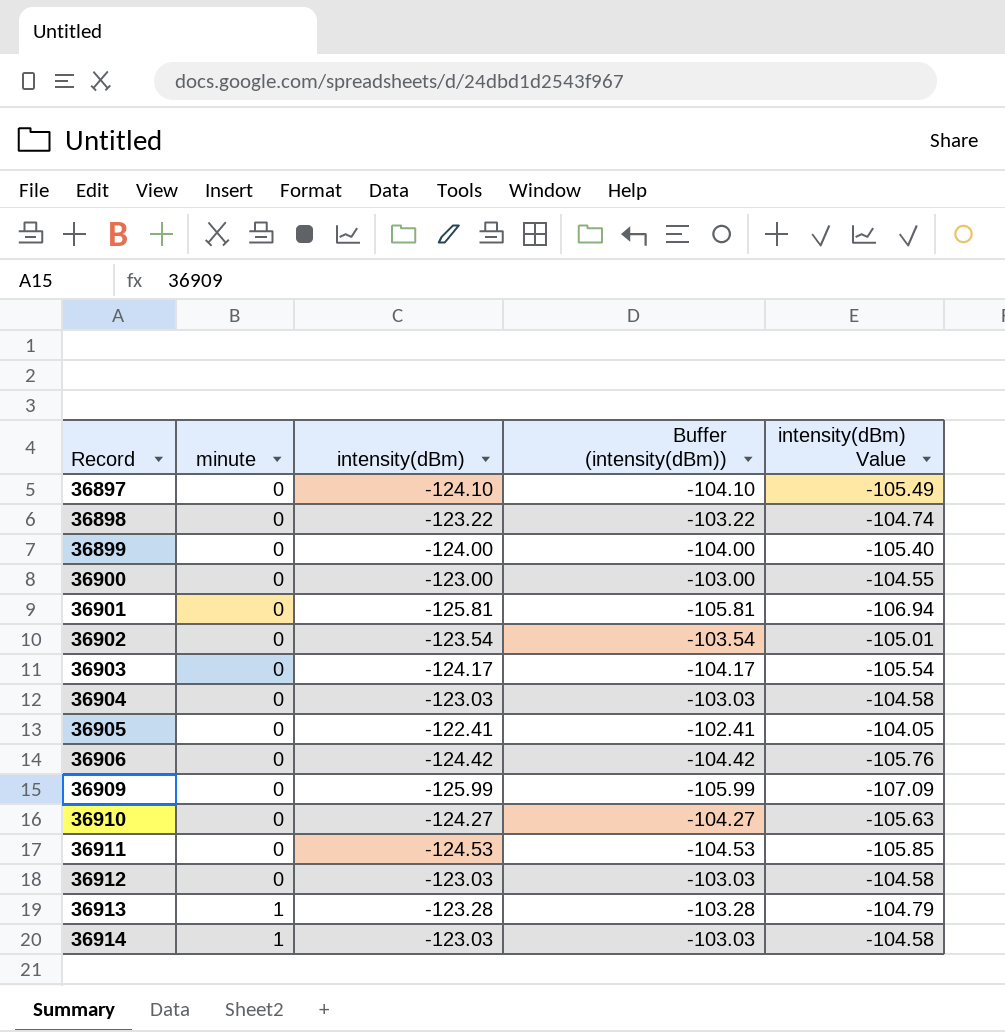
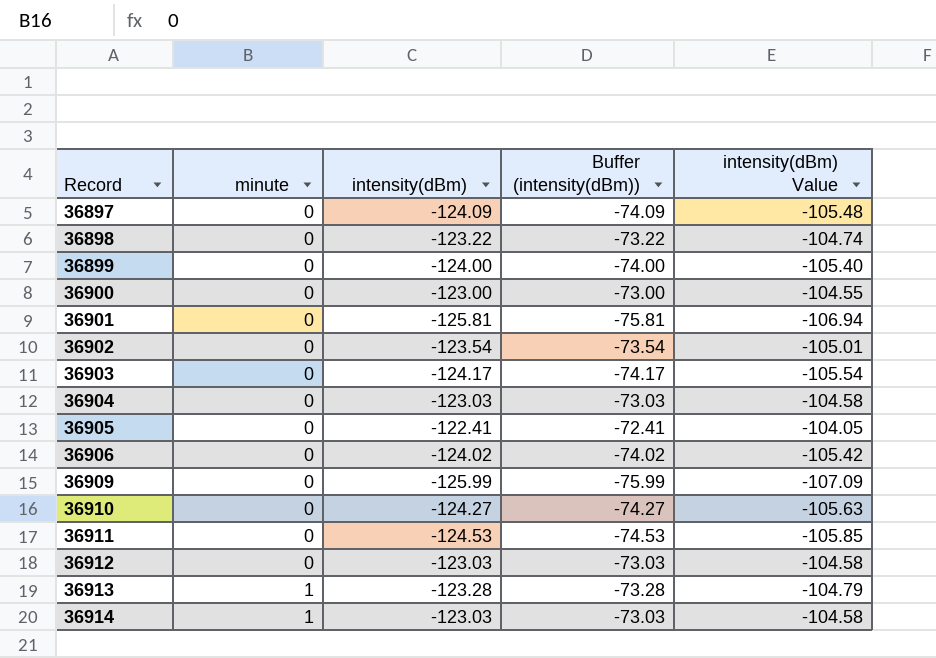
column Buffer (intensity(dBm)) | formula: [intensity(dBm)] + 20 -> [intensity(dBm)] + 50
36897 | intensity(dBm): -124.10 -> -124.09
36897 | intensity(dBm) Value: -105.49 -> -105.48
36906 | intensity(dBm): -124.42 -> -124.02
36906 | intensity(dBm) Value: -105.76 -> -105.42

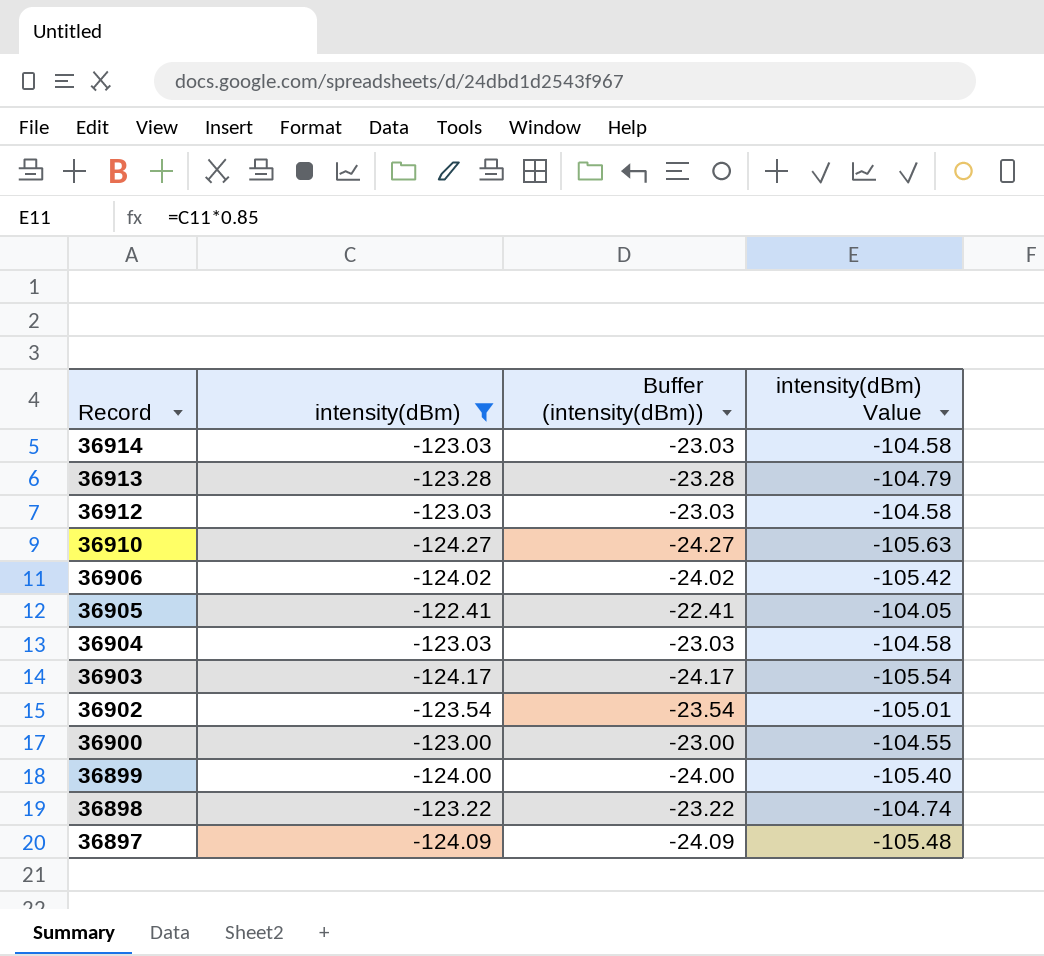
filter: none -> intensity(dBm) >= -124.27
row order: Record ascending -> Record descending
column minute | position: 2 -> none
column Buffer (intensity(dBm)) | formula: [intensity(dBm)] + 50 -> [intensity(dBm)] + 100

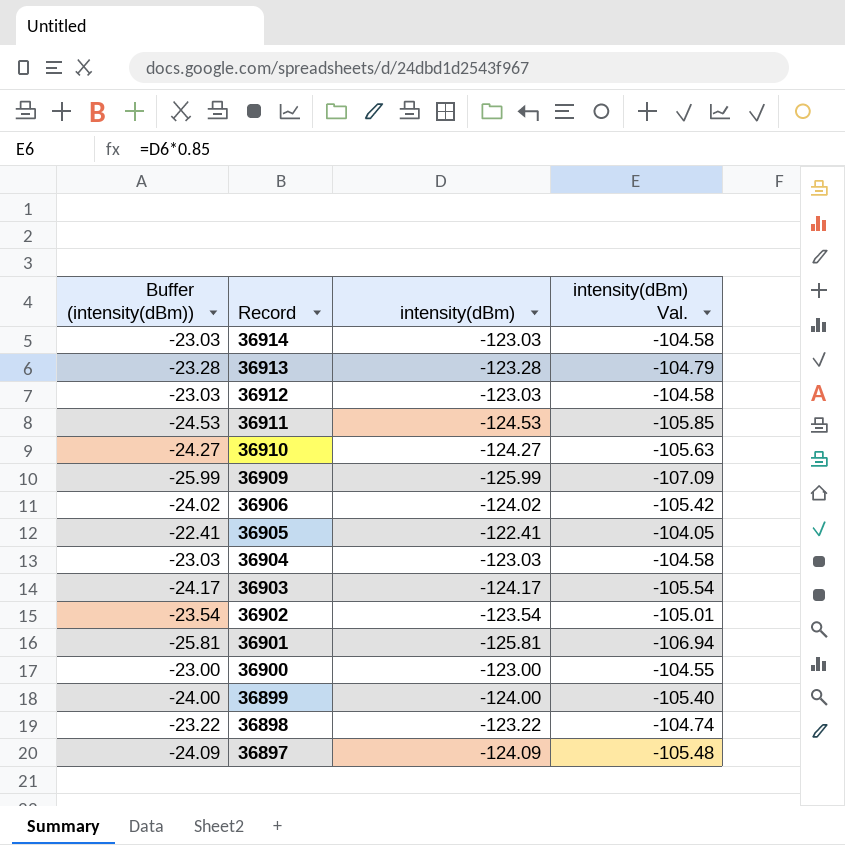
filter: intensity(dBm) >= -124.27 -> none
column Buffer (intensity(dBm)) | position: 3 -> 1
column name: intensity(dBm) Value -> intensity(dBm) Val.

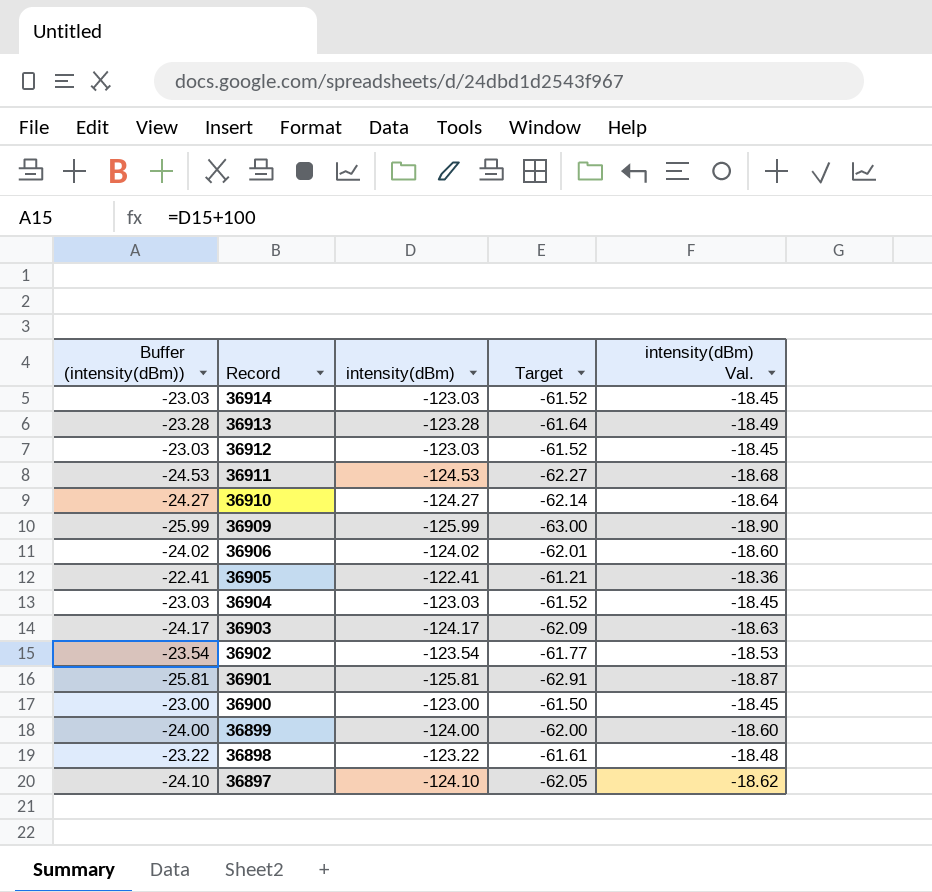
column Target | formula: none -> [intensity(dBm)] * 0.5
column intensity(dBm) Val. | formula: [intensity(dBm)] * 0.85 -> [intensity(dBm)] * 0.15
36897 | Buffer (intensity(dBm)): -24.09 -> -24.10
36897 | intensity(dBm): -124.09 -> -124.10

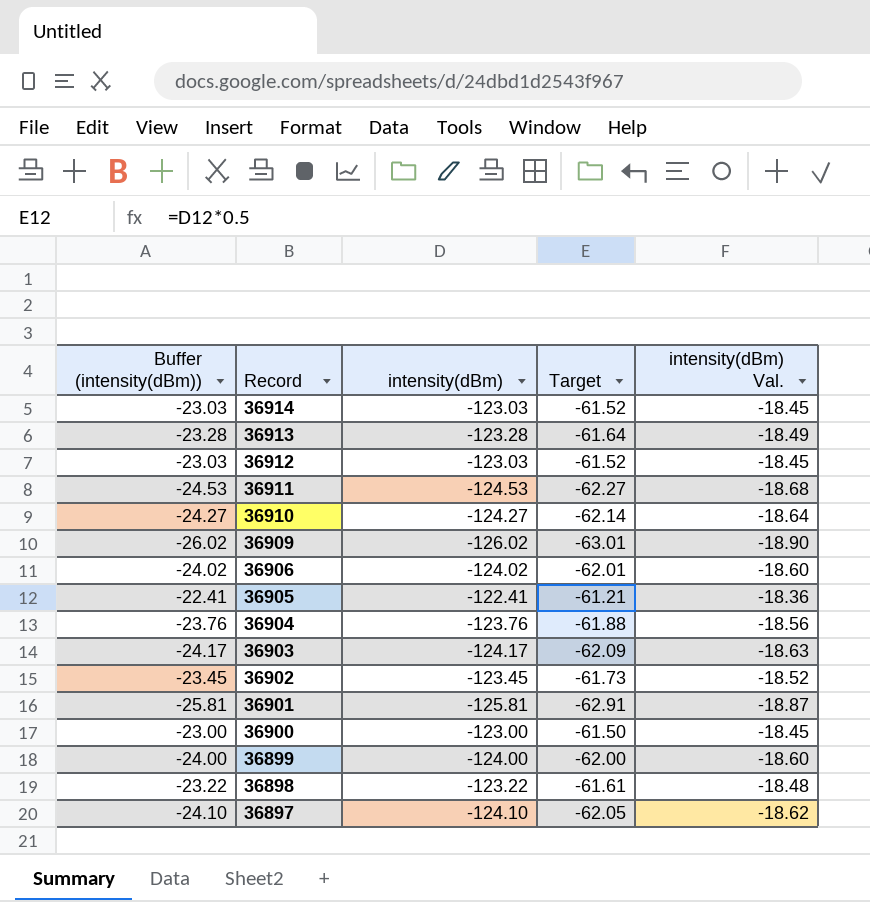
36909 | Buffer (intensity(dBm)): -25.99 -> -26.02
36909 | intensity(dBm): -125.99 -> -126.02
36909 | Target: -63.00 -> -63.01
36904 | Buffer (intensity(dBm)): -23.03 -> -23.76
36904 | intensity(dBm): -123.03 -> -123.76
36904 | Target: -61.52 -> -61.88
36904 | intensity(dBm) Val.: -18.45 -> -18.56
36902 | Buffer (intensity(dBm)): -23.54 -> -23.45
36902 | intensity(dBm): -123.54 -> -123.45
36902 | Target: -61.77 -> -61.73
36902 | intensity(dBm) Val.: -18.53 -> -18.52

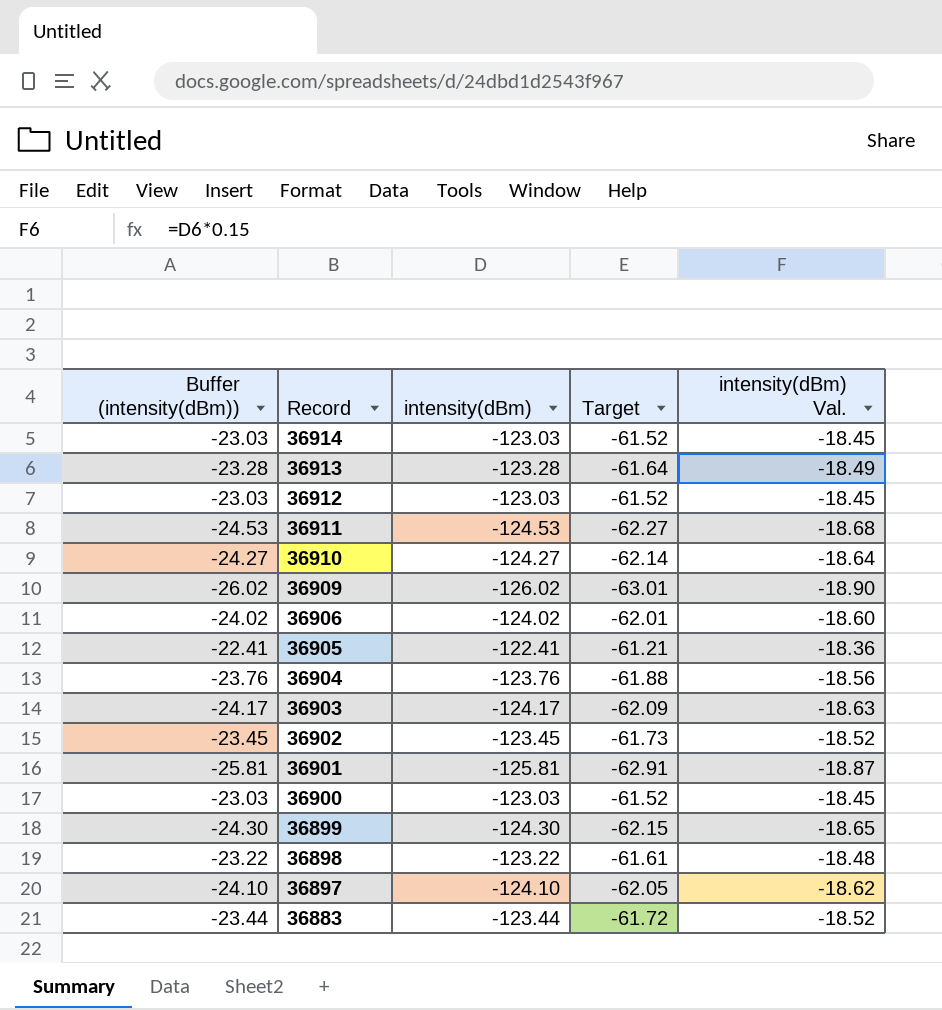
36900 | Buffer (intensity(dBm)): -23.00 -> -23.03
36900 | intensity(dBm): -123.00 -> -123.03
36900 | Target: -61.50 -> -61.52
36899 | Buffer (intensity(dBm)): -24.00 -> -24.30
36899 | intensity(dBm): -124.00 -> -124.30
36899 | Target: -62.00 -> -62.15
36899 | intensity(dBm) Val.: -18.60 -> -18.65
row 36883: none -> -23.44 | -123.44 | -61.72 | -18.52

